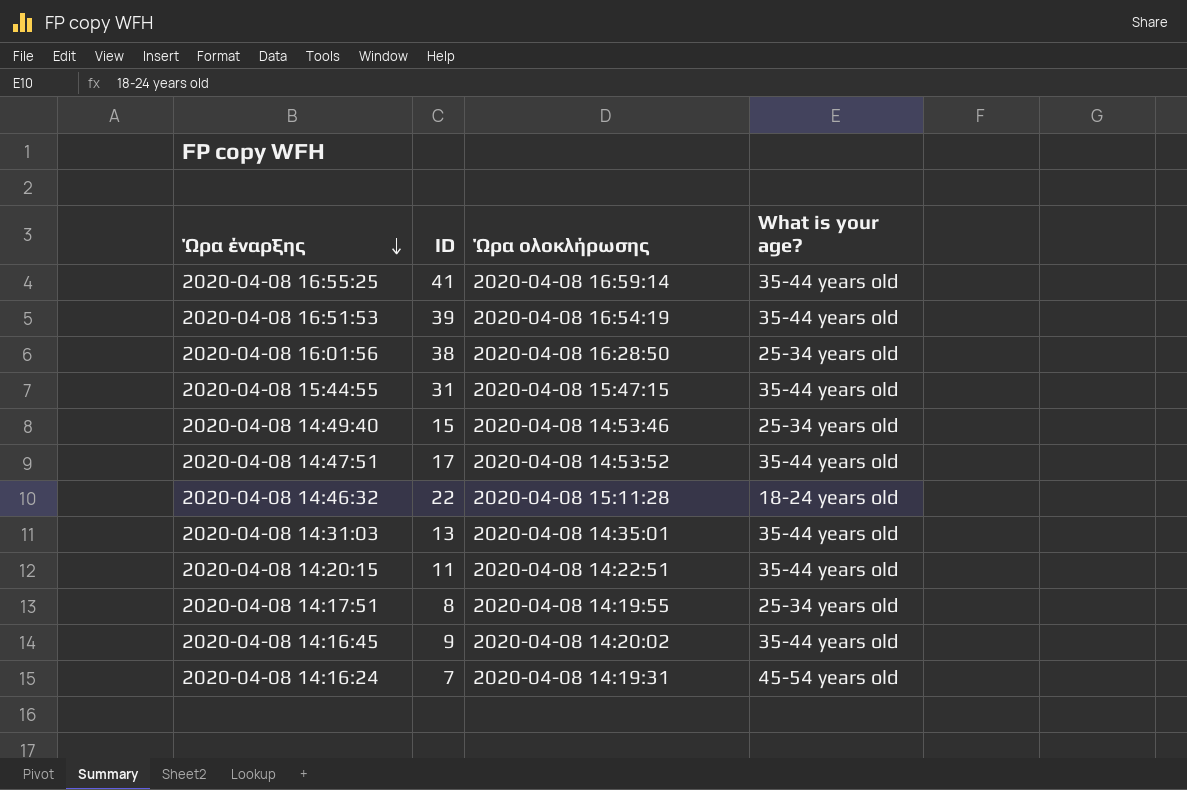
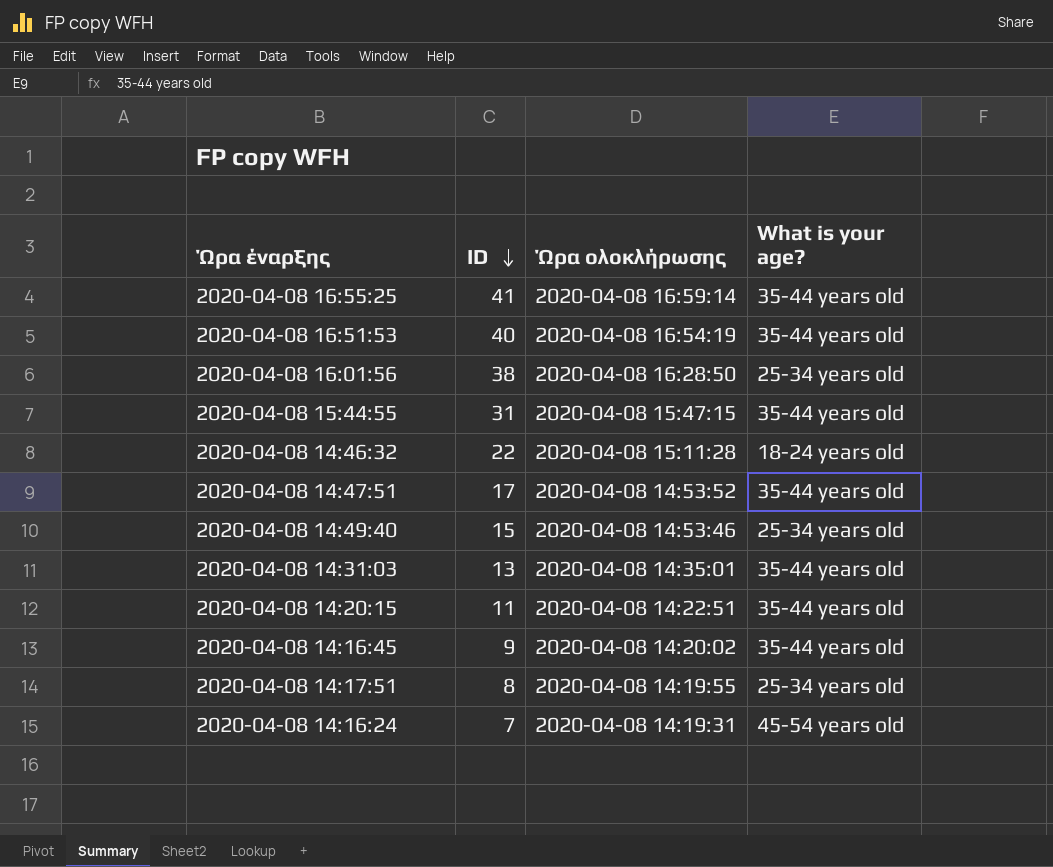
row order: Ώρα έναρξης descending -> ID descending
2020-04-08 16:51:53 | ID: 39 -> 40

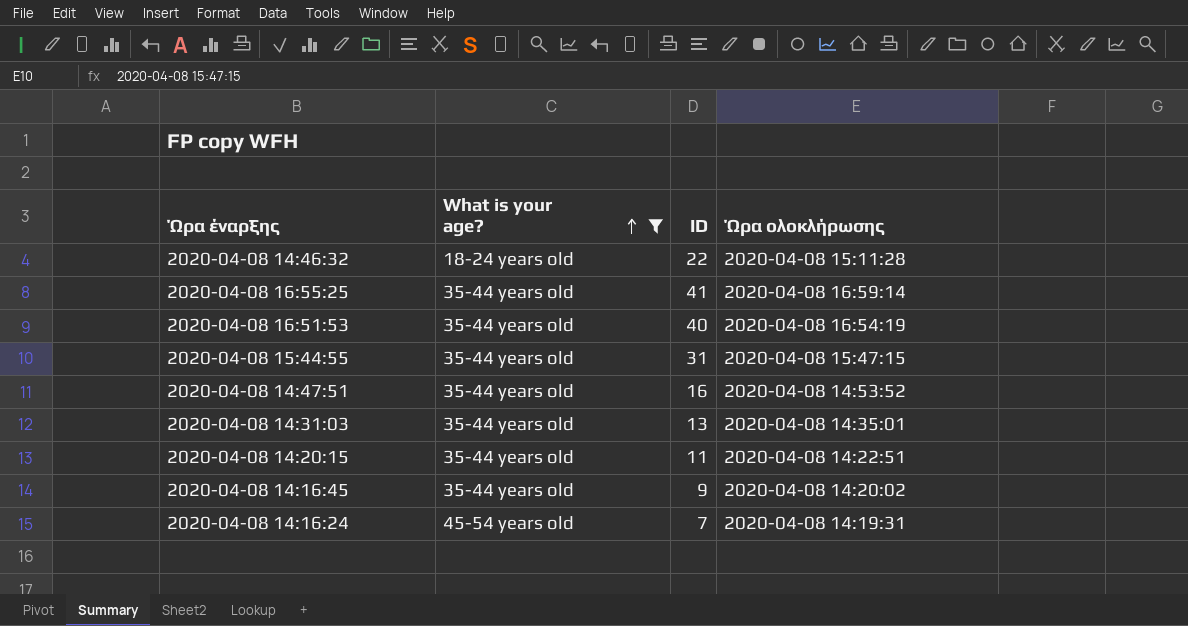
filter: none -> What is your age? != 25-34 years old
row order: ID descending -> What is your age? ascending
column What is your age? | position: 4 -> 2
2020-04-08 14:47:51 | ID: 17 -> 16

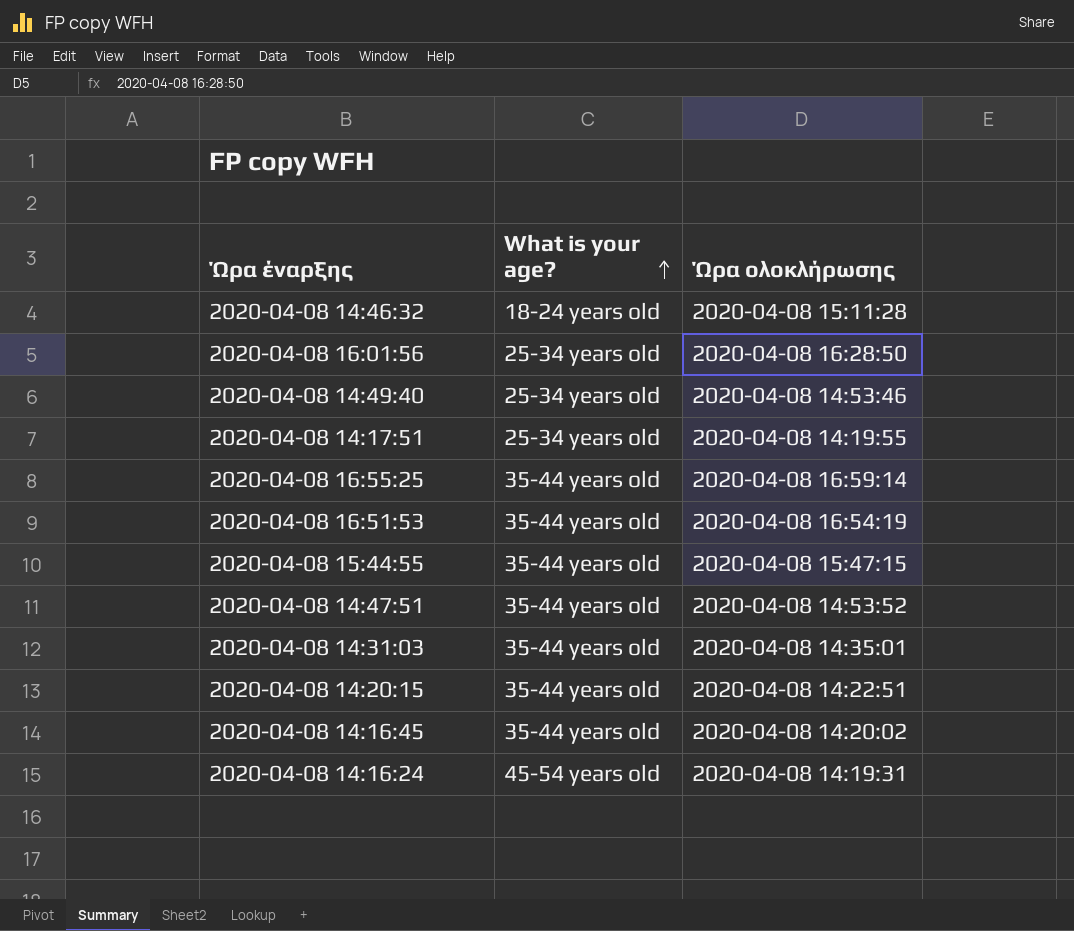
filter: What is your age? != 25-34 years old -> none
column ID | position: 3 -> none

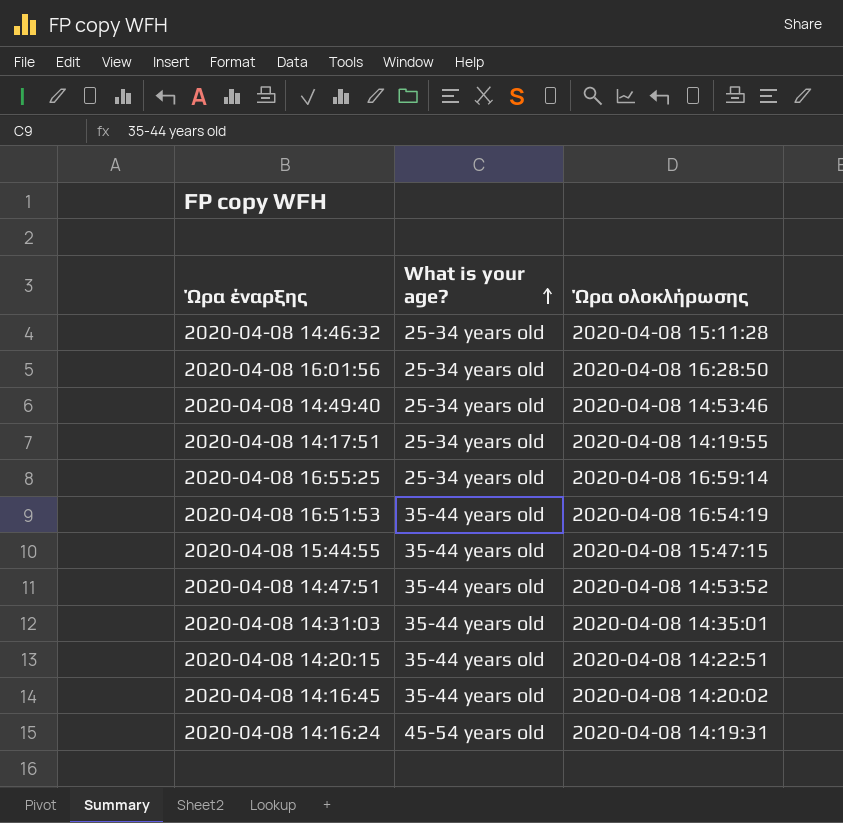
2020-04-08 14:46:32 | What is your age?: 18-24 years old -> 25-34 years old
2020-04-08 16:55:25 | What is your age?: 35-44 years old -> 25-34 years old

